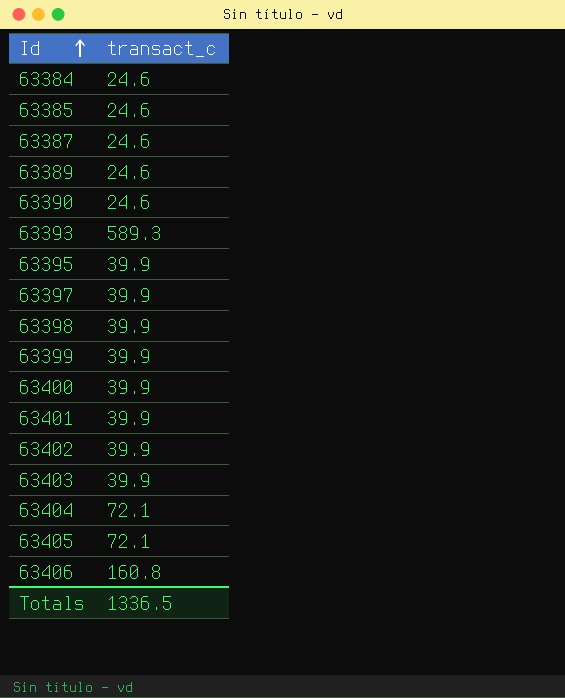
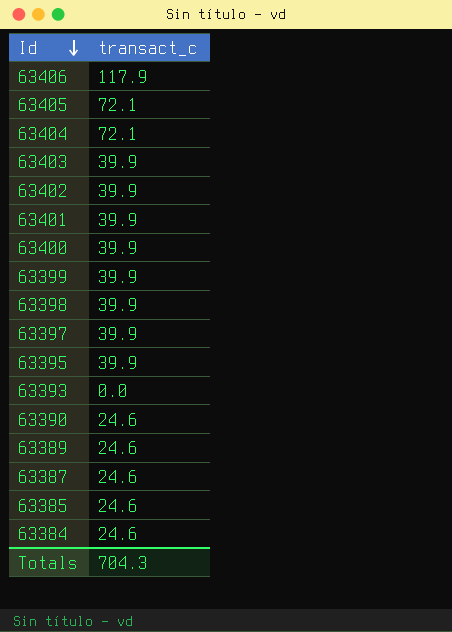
row order: Id ascending -> Id descending
63406 | transact_c: 160.8 -> 117.9
63393 | transact_c: 589.3 -> 0.0
Totals | transact_c: 1336.5 -> 704.3

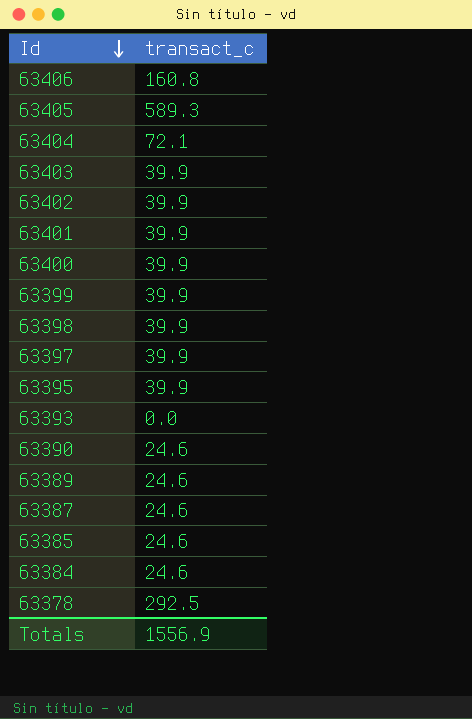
63406 | transact_c: 117.9 -> 160.8
63405 | transact_c: 72.1 -> 589.3
row 63378: none -> 292.5
Totals | transact_c: 704.3 -> 1556.9

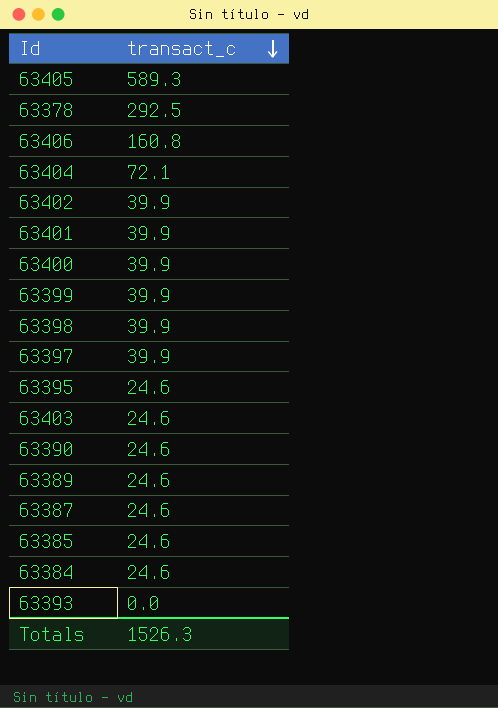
row order: Id descending -> transact_c descending
63395 | transact_c: 39.9 -> 24.6
63403 | transact_c: 39.9 -> 24.6
Totals | transact_c: 1556.9 -> 1526.3

